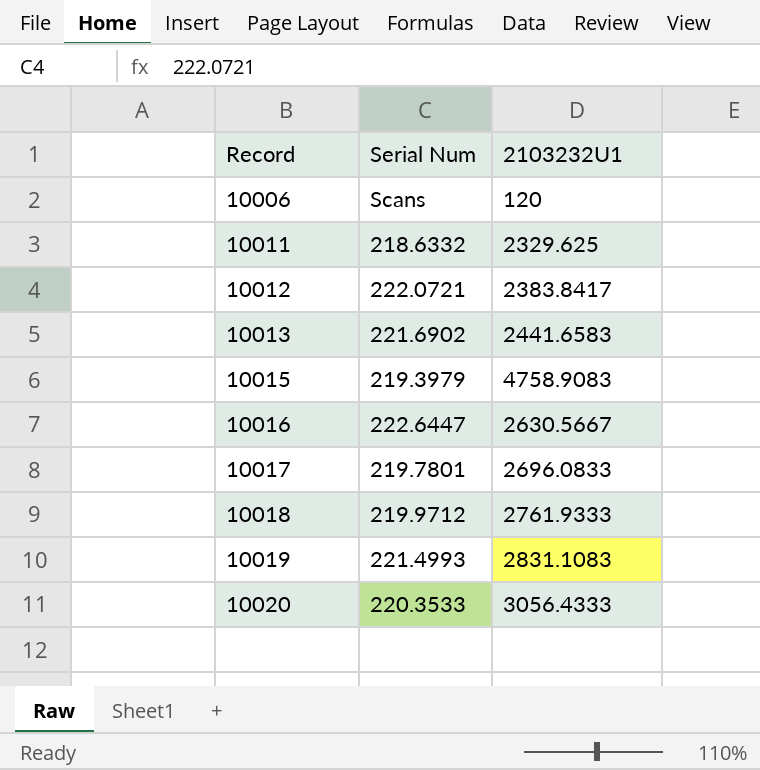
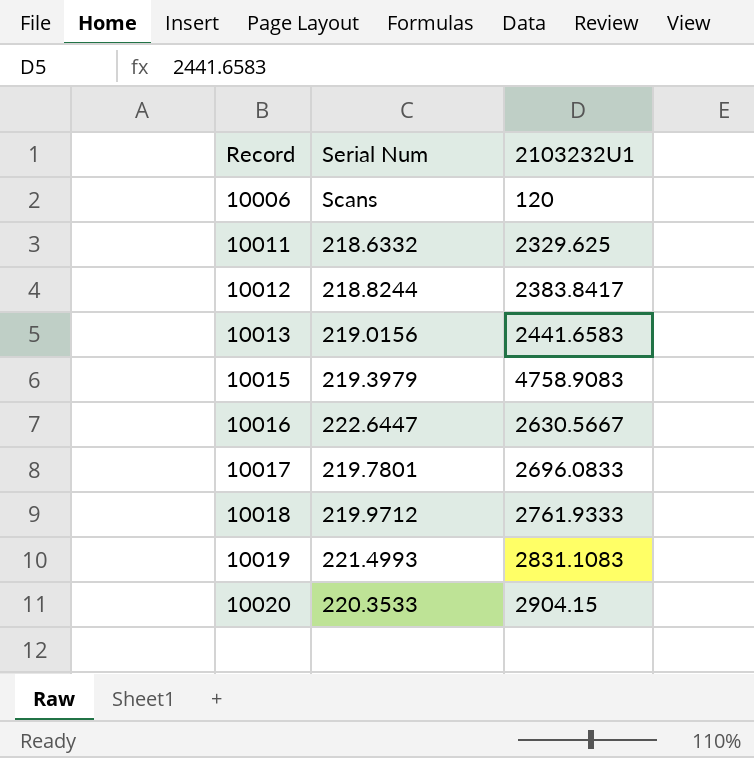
10012 | Serial Num: 222.0721 -> 218.8244
10013 | Serial Num: 221.6902 -> 219.0156
10020 | 2103232U1: 3056.4333 -> 2904.15

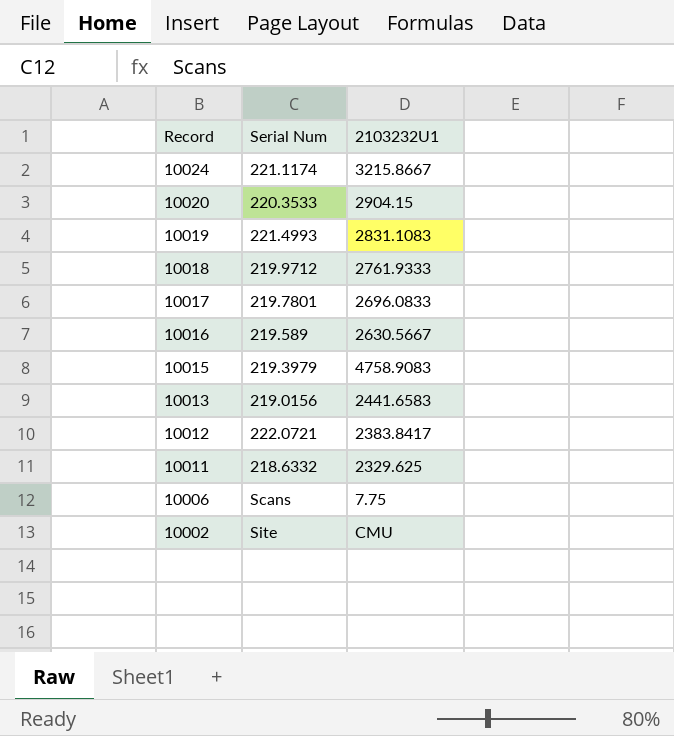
row order: Record ascending -> Record descending
row 10024: none -> 221.1174 | 3215.8667
10016 | Serial Num: 222.6447 -> 219.589
10012 | Serial Num: 218.8244 -> 222.0721
10006 | 2103232U1: 120 -> 7.75
row 10002: none -> Site | CMU

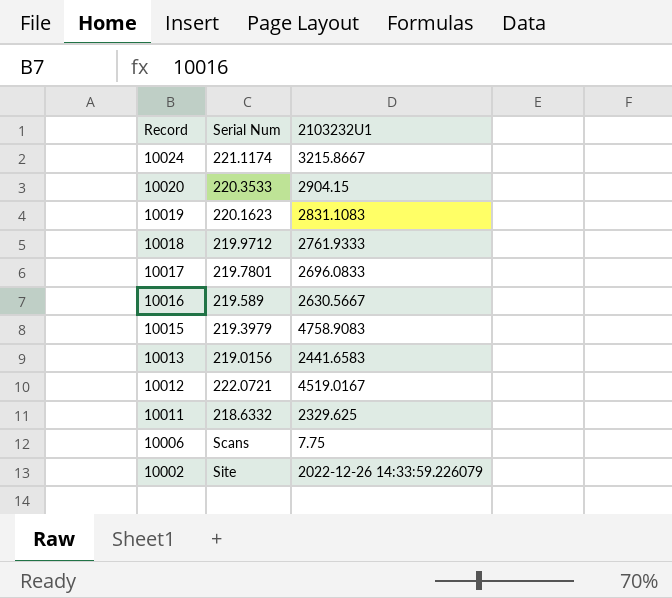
10019 | Serial Num: 221.4993 -> 220.1623
10012 | 2103232U1: 2383.8417 -> 4519.0167
10002 | 2103232U1: CMU -> 2022-12-26 14:33:59.226079

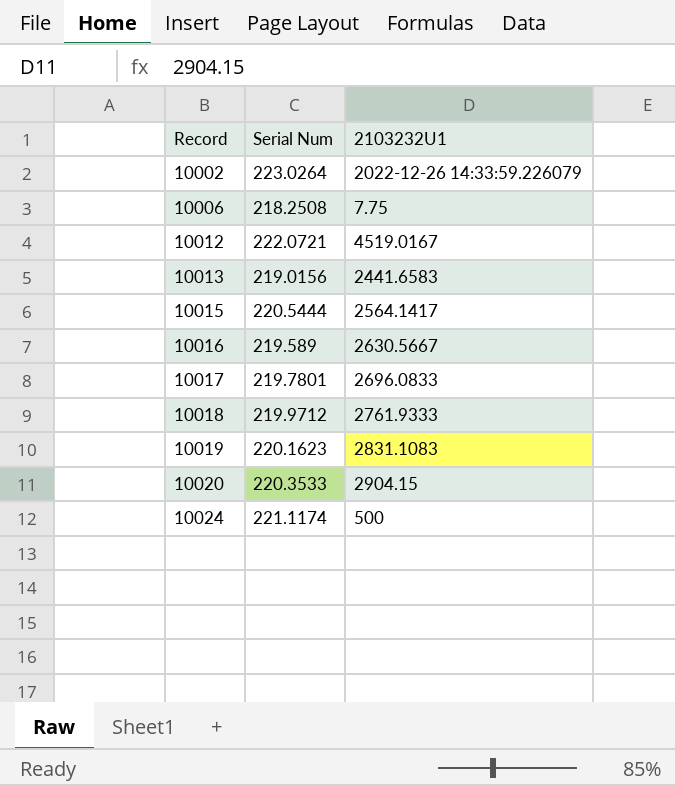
row order: Record descending -> Record ascending
row 10011: 218.6332 | 2329.625 -> none
10002 | Serial Num: Site -> 223.0264
10006 | Serial Num: Scans -> 218.2508
10015 | Serial Num: 219.3979 -> 220.5444
10015 | 2103232U1: 4758.9083 -> 2564.1417
10024 | 2103232U1: 3215.8667 -> 500

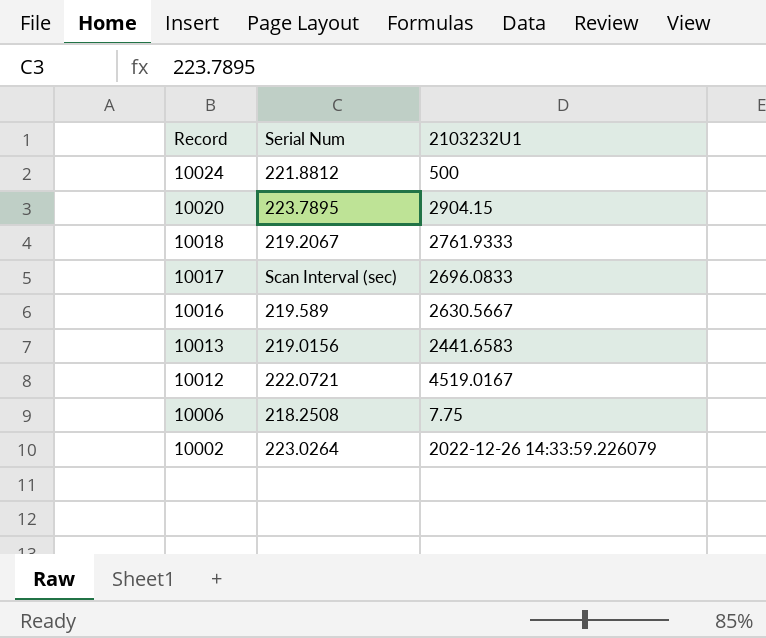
row order: Record ascending -> Record descending
row 10015: 220.5444 | 2564.1417 -> none
row 10019: 220.1623 | 2831.1083 -> none
10024 | Serial Num: 221.1174 -> 221.8812
10020 | Serial Num: 220.3533 -> 223.7895
10018 | Serial Num: 219.9712 -> 219.2067
10017 | Serial Num: 219.7801 -> Scan Interval (sec)

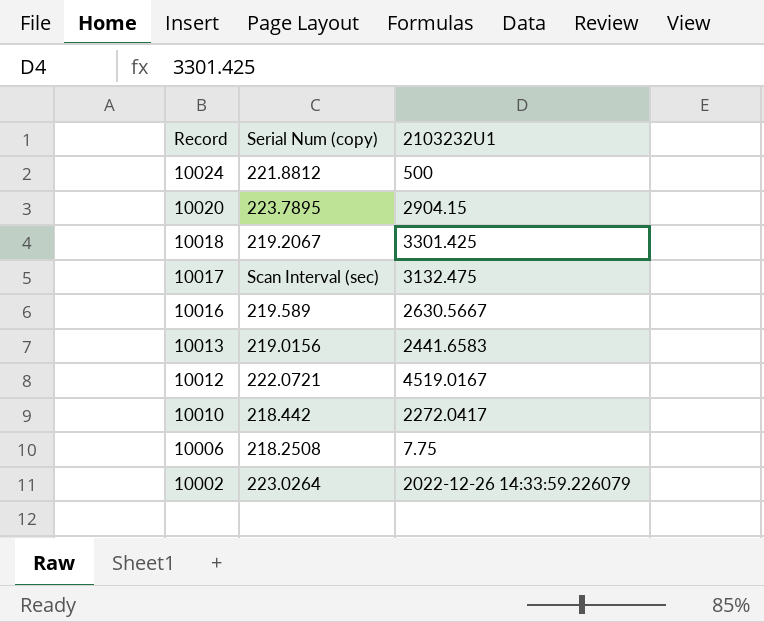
column name: Serial Num -> Serial Num (copy)
10018 | 2103232U1: 2761.9333 -> 3301.425
10017 | 2103232U1: 2696.0833 -> 3132.475
row 10010: none -> 218.442 | 2272.0417

